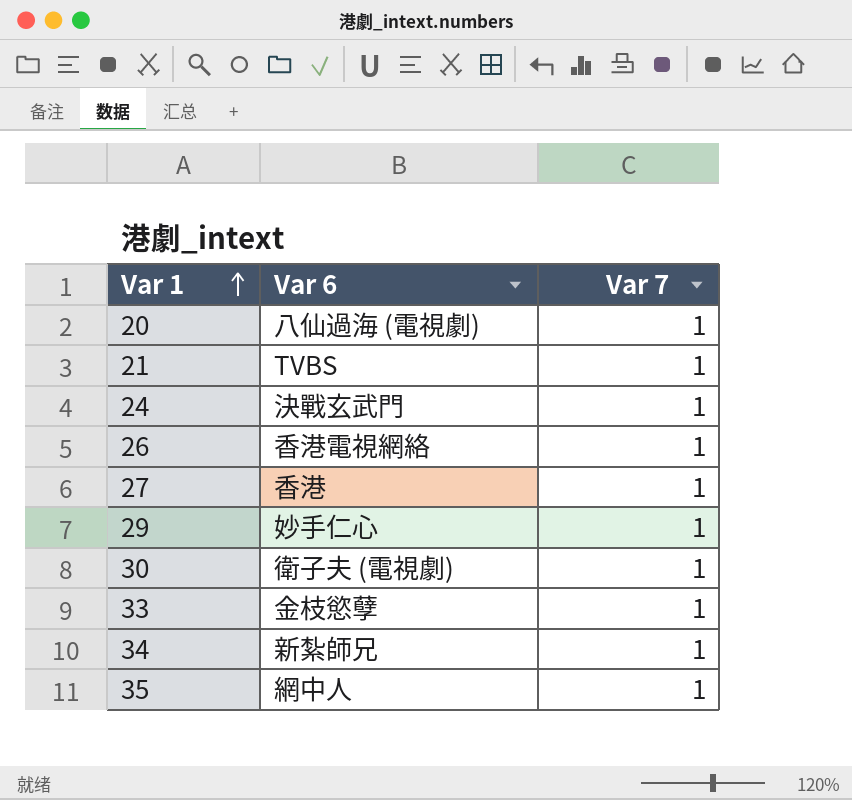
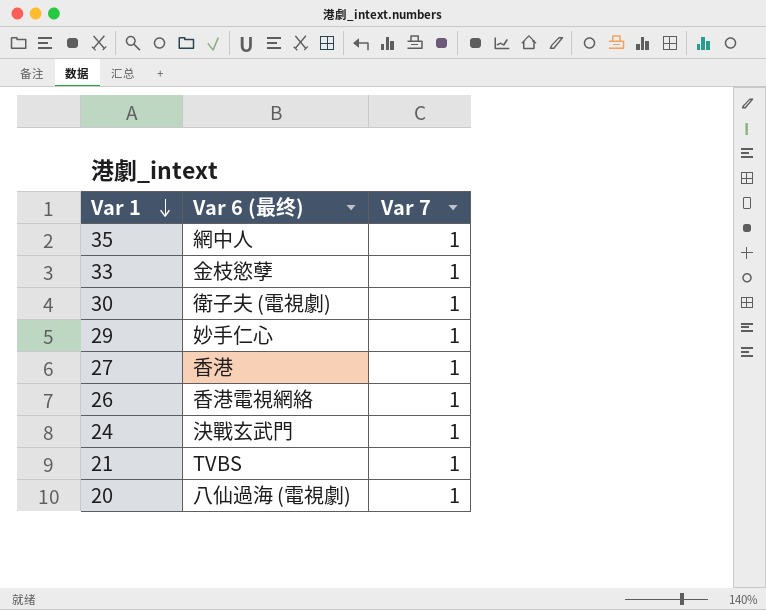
row order: Var 1 ascending -> Var 1 descending
column name: Var 6 -> Var 6 (最终)
row 34: 新紮師兄 | 1 -> none

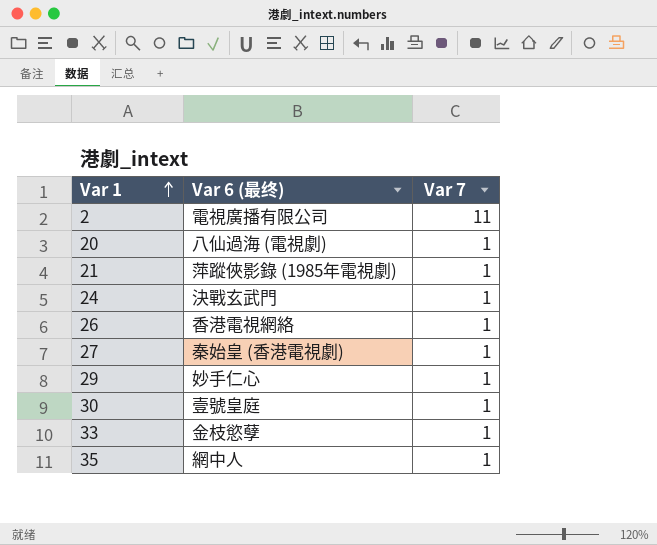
row order: Var 1 descending -> Var 1 ascending
row 2: none -> 電視廣播有限公司 | 11
21 | Var 6 (最终): TVBS -> 萍蹤俠影錄 (1985年電視劇)
27 | Var 6 (最终): 香港 -> 秦始皇 (香港電視劇)
30 | Var 6 (最终): 衛子夫 (電視劇) -> 壹號皇庭

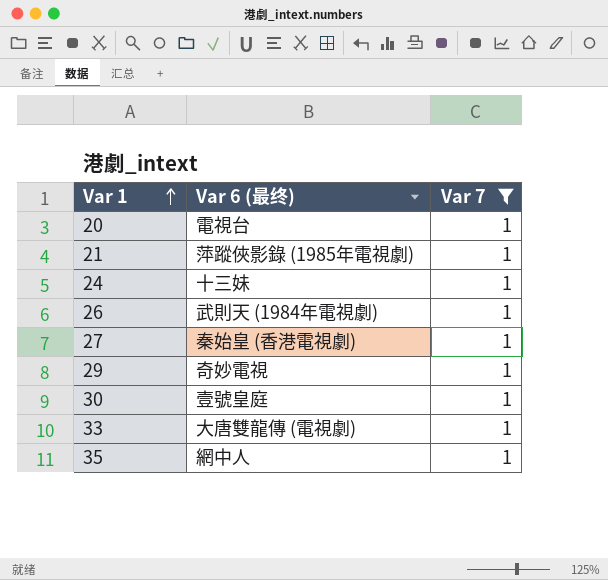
filter: none -> Var 7 = 1
20 | Var 6 (最终): 八仙過海 (電視劇) -> 電視台
24 | Var 6 (最终): 決戰玄武門 -> 十三妹
26 | Var 6 (最终): 香港電視網絡 -> 武則天 (1984年電視劇)
29 | Var 6 (最终): 妙手仁心 -> 奇妙電視
33 | Var 6 (最终): 金枝慾孽 -> 大唐雙龍傳 (電視劇)

